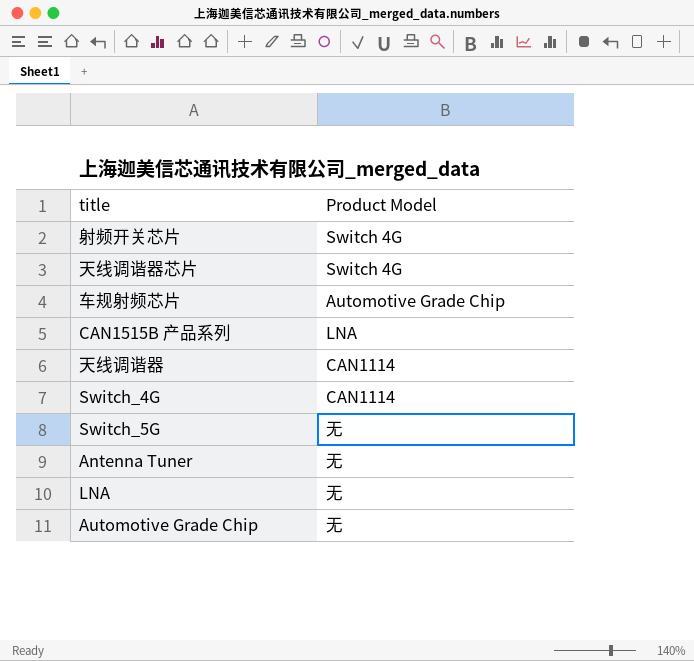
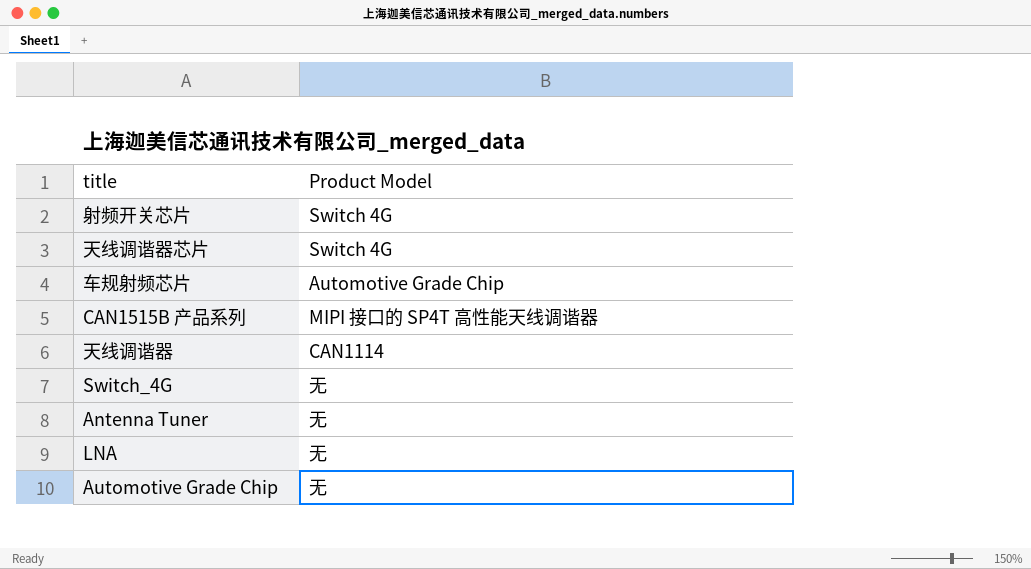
row Switch_5G: 无 -> none
CAN1515B 产品系列 | Product Model: LNA -> MIPI 接口的 SP4T 高性能天线调谐器
Switch_4G | Product Model: CAN1114 -> 无

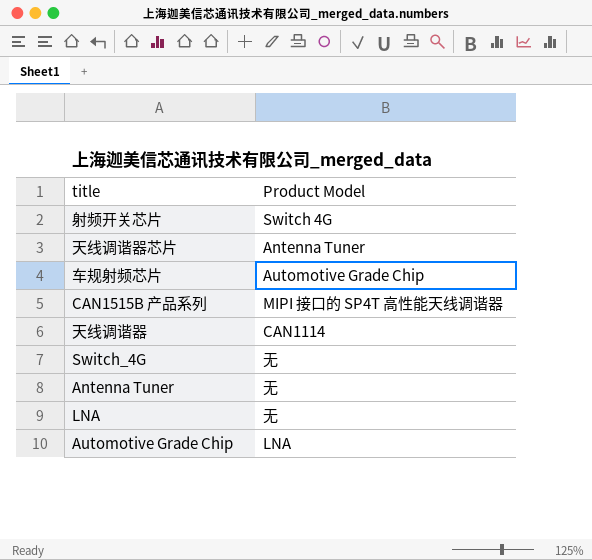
天线调谐器芯片 | Product Model: Switch 4G -> Antenna Tuner
Automotive Grade Chip | Product Model: 无 -> LNA

